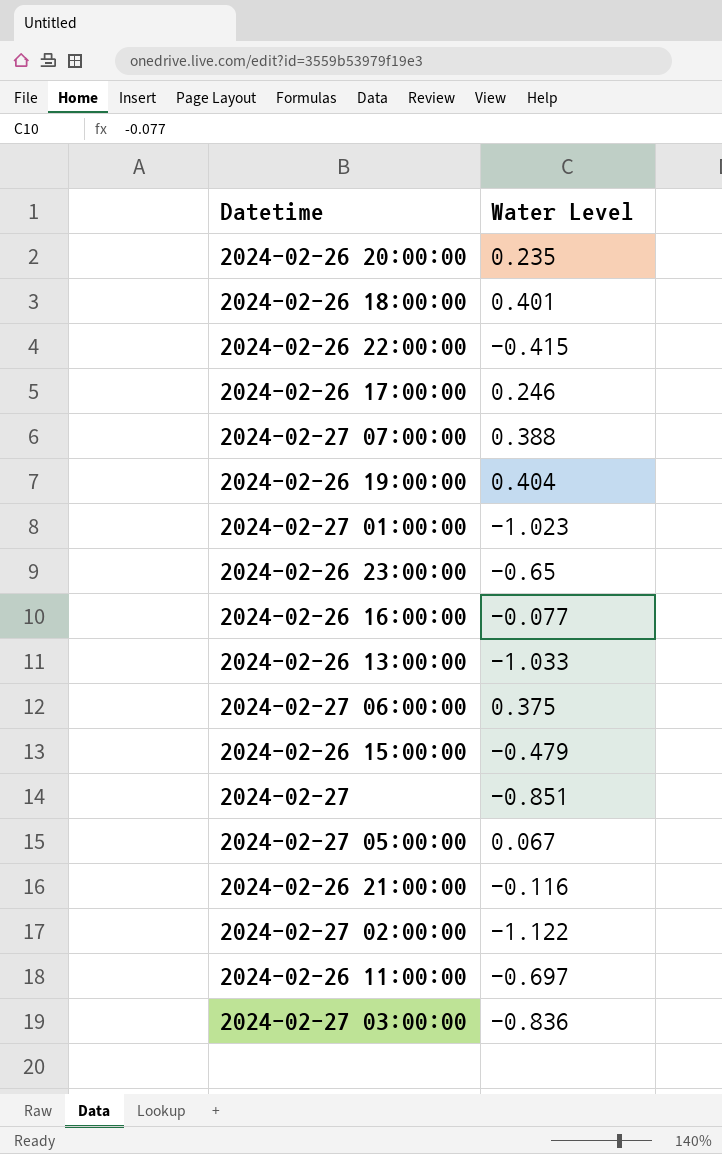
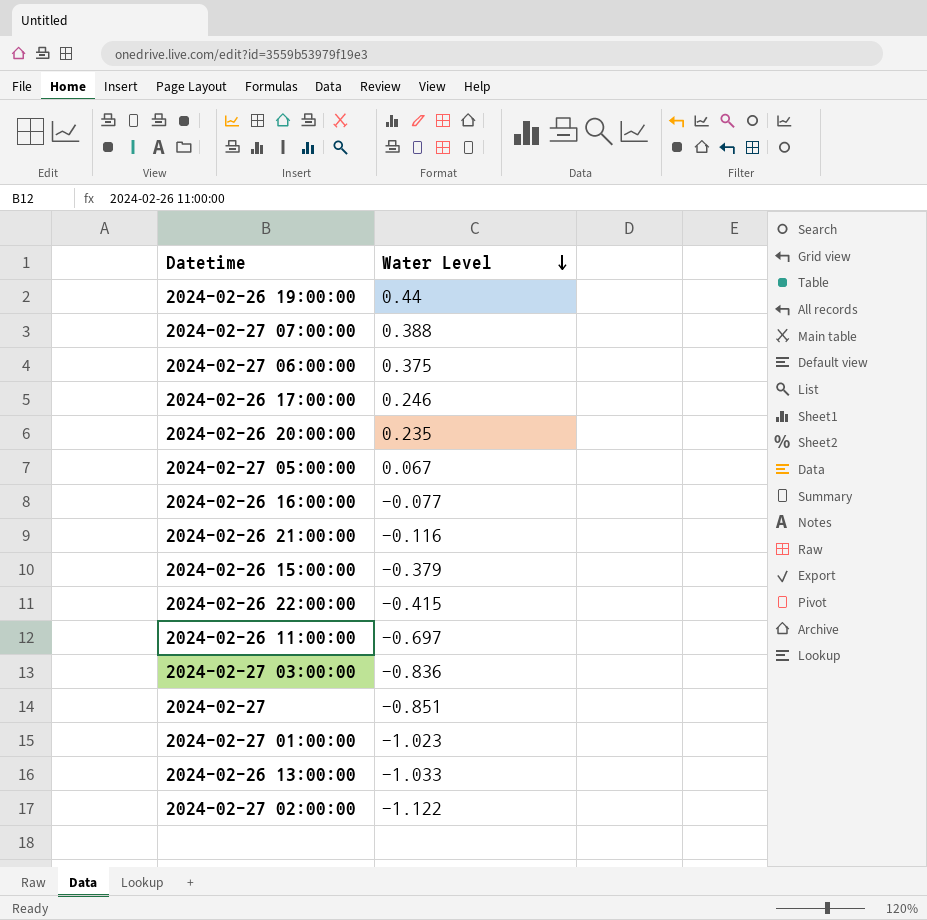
row order: none -> Water Level descending
row 2024-02-26 18:00:00: 0.401 -> none
row 2024-02-26 23:00:00: -0.65 -> none
2024-02-26 19:00:00 | Water Level: 0.404 -> 0.44
2024-02-26 15:00:00 | Water Level: -0.479 -> -0.379

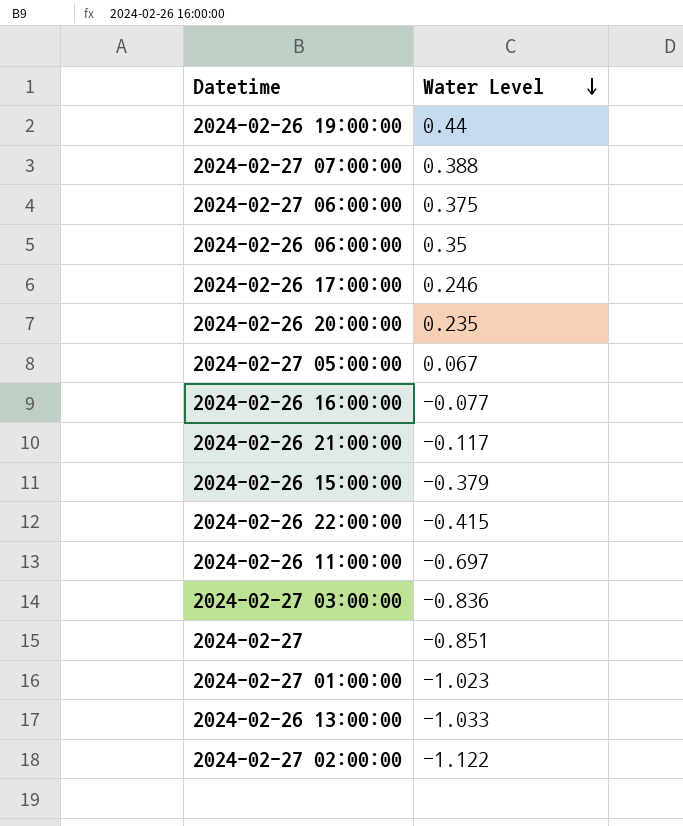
row 2024-02-26 06:00:00: none -> 0.35
2024-02-26 21:00:00 | Water Level: -0.116 -> -0.117

